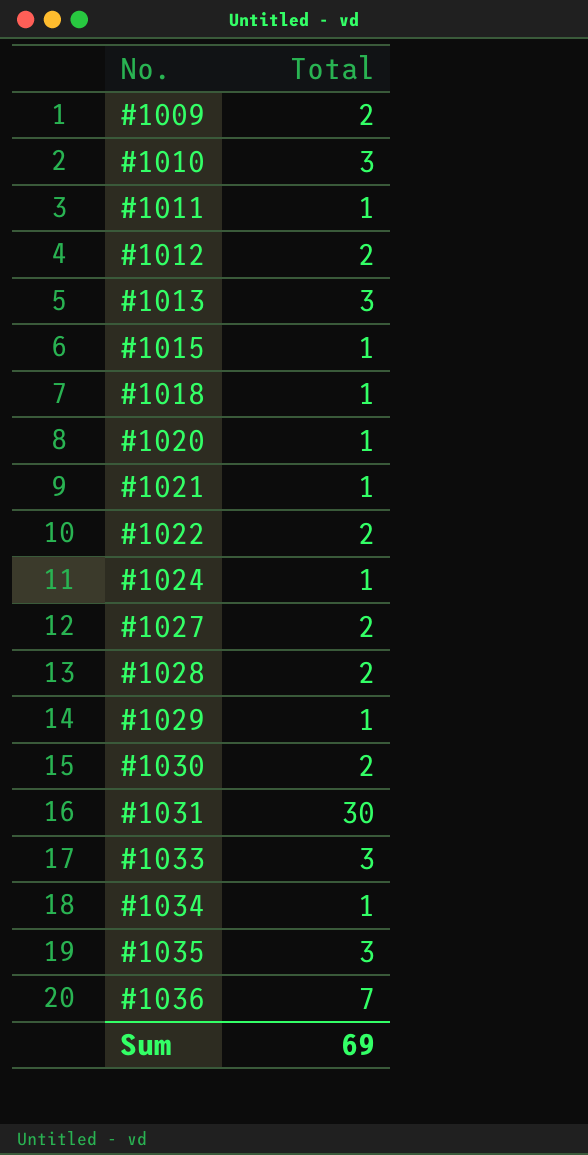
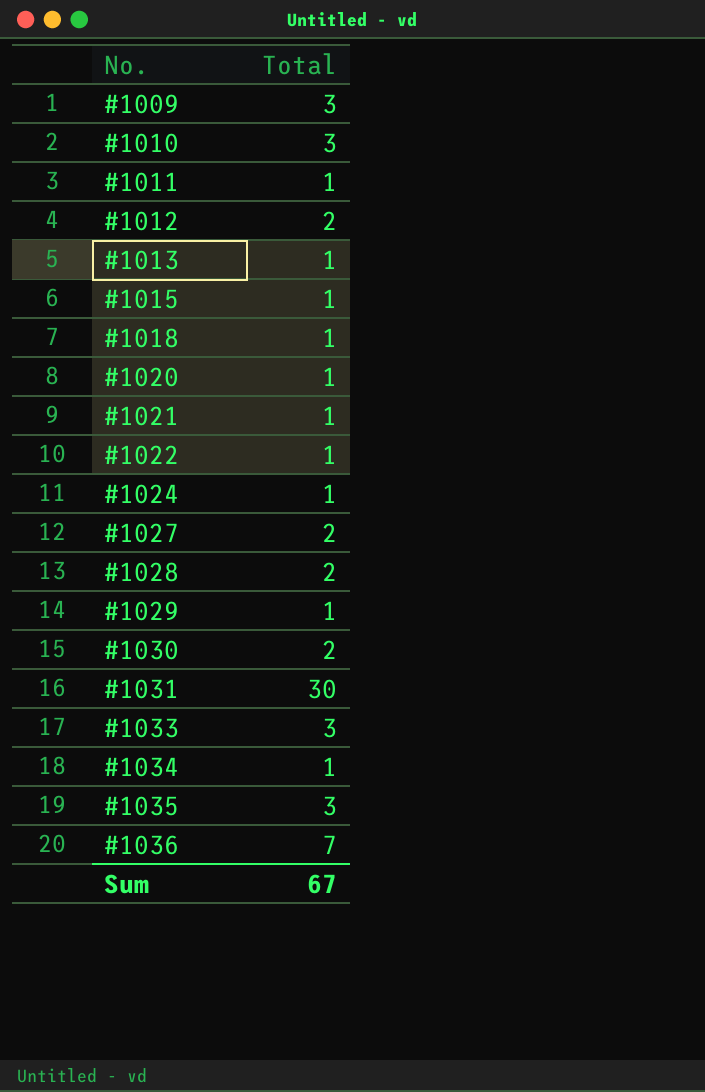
#1009 | Total: 2 -> 3
#1013 | Total: 3 -> 1
#1022 | Total: 2 -> 1
Sum | Total: 69 -> 67

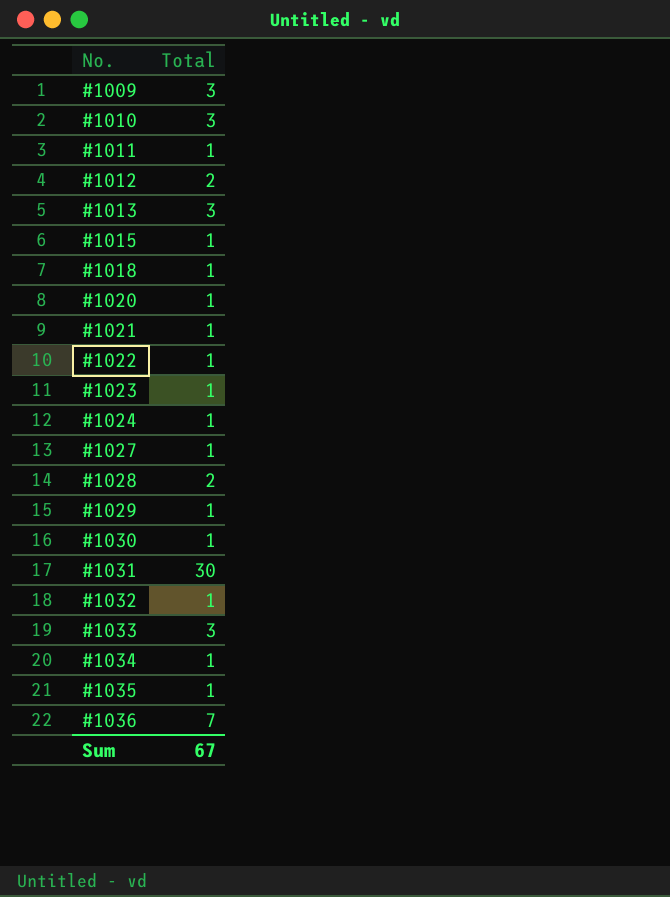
#1013 | Total: 1 -> 3
row #1023: none -> 1
#1027 | Total: 2 -> 1
#1030 | Total: 2 -> 1
row #1032: none -> 1
#1035 | Total: 3 -> 1

